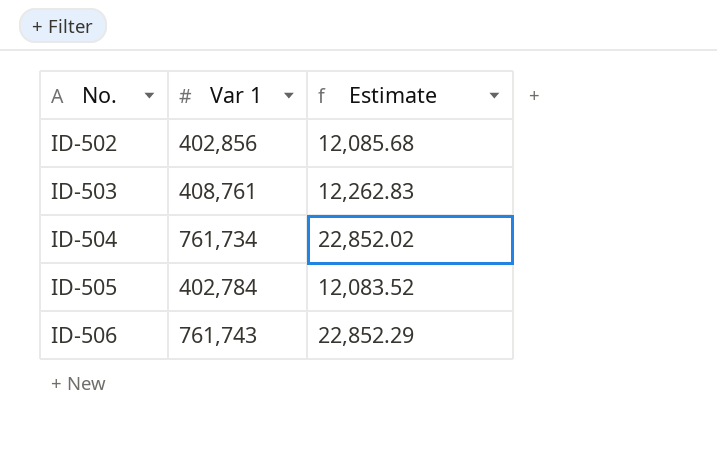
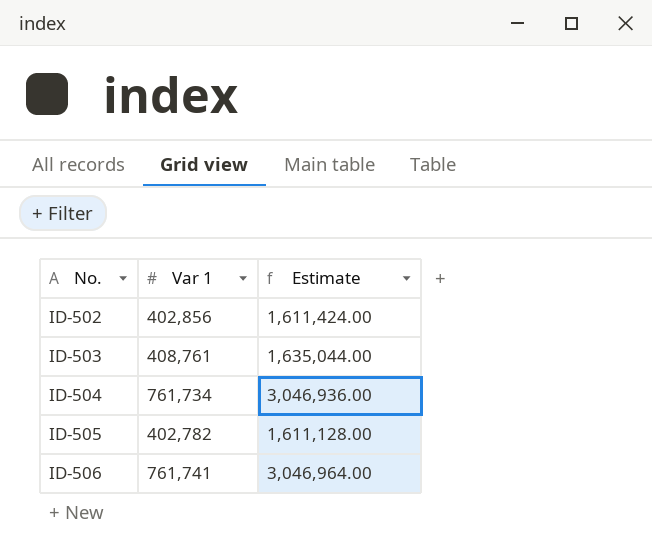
column Estimate | formula: [Var 1] * 0.03 -> [Var 1] * 4
ID-505 | Var 1: 402,784 -> 402,782
ID-506 | Var 1: 761,743 -> 761,741

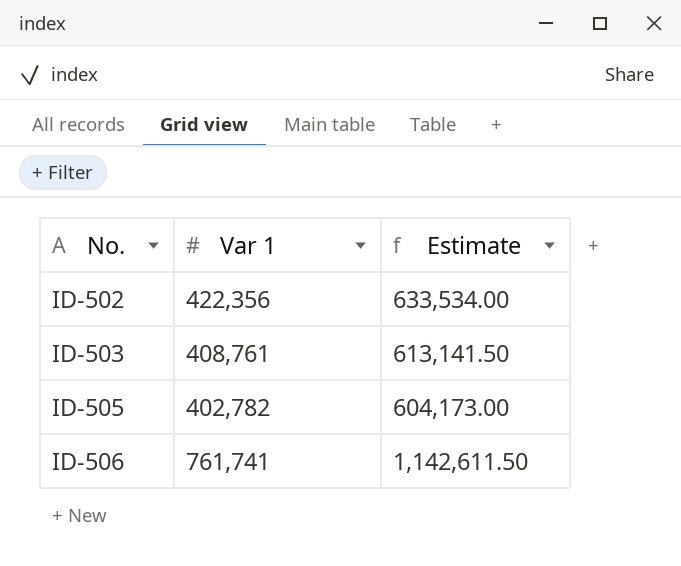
column Estimate | formula: [Var 1] * 4 -> [Var 1] * 1.5
row ID-504: 761,734 | 3,046,936.00 -> none
ID-502 | Var 1: 402,856 -> 422,356

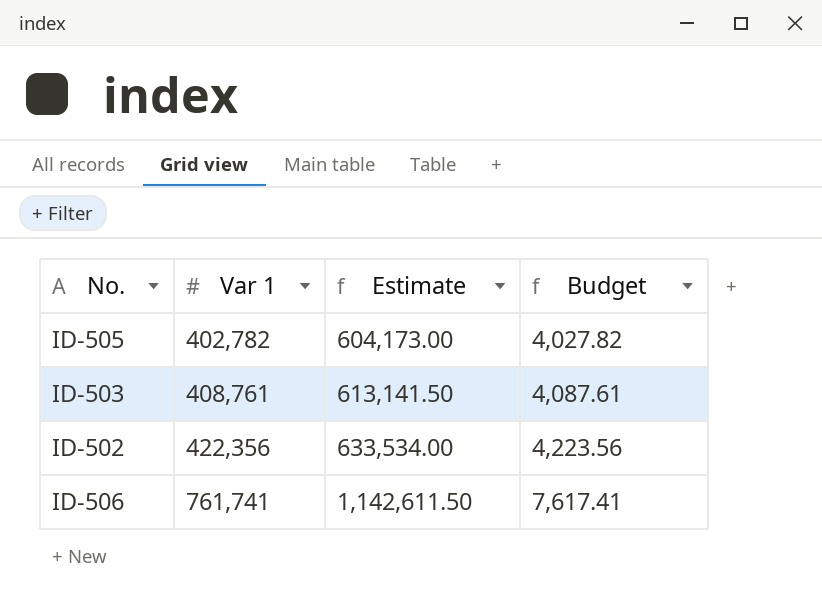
row order: No. ascending -> Var 1 ascending
column Budget | formula: none -> [Var 1] * 0.01

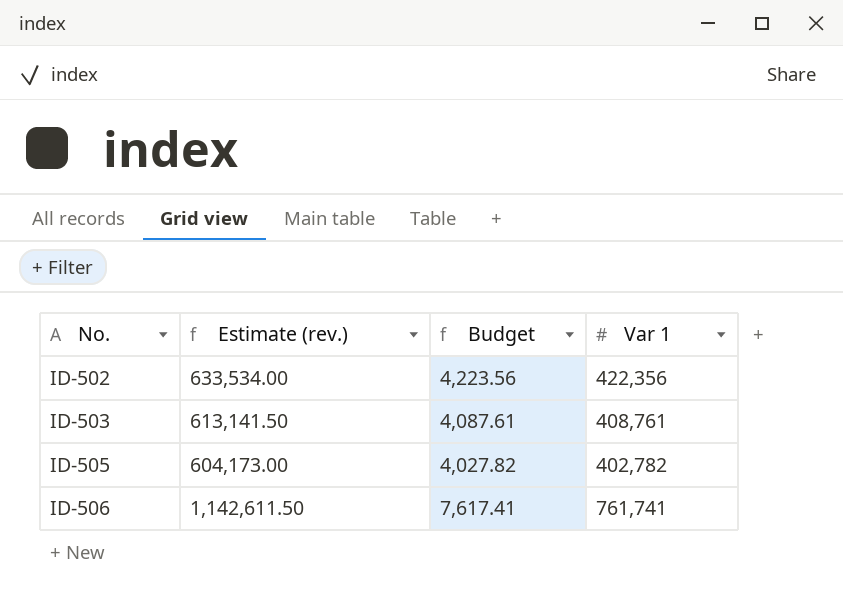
row order: Var 1 ascending -> No. ascending
column name: Estimate -> Estimate (rev.)
column Var 1 | position: 2 -> 4

